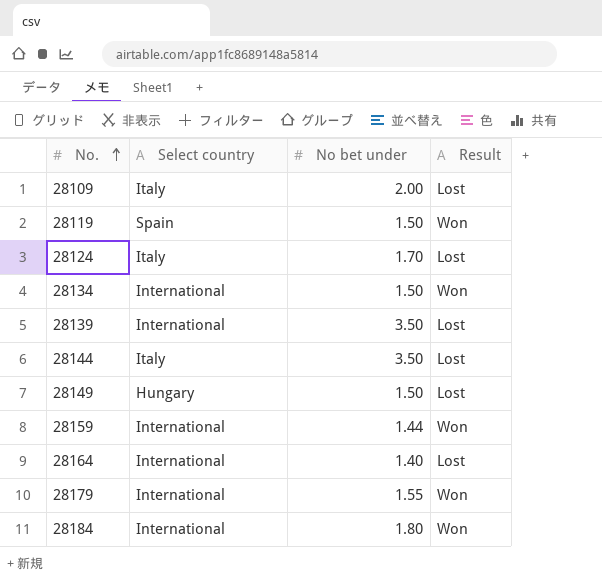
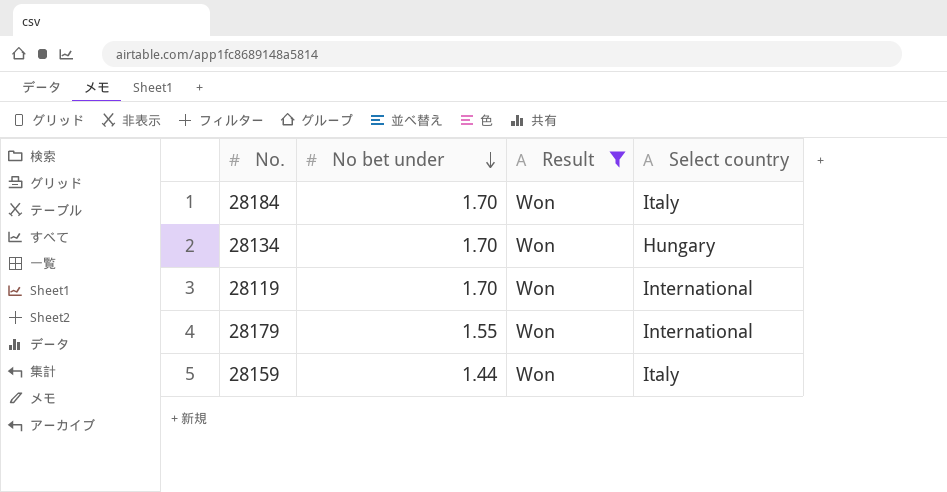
filter: none -> Result = Won
row order: No. ascending -> No bet under descending
column Select country | position: 2 -> 4
28184 | No bet under: 1.80 -> 1.70
28184 | Select country: International -> Italy
28134 | No bet under: 1.50 -> 1.70
28134 | Select country: International -> Hungary
28119 | No bet under: 1.50 -> 1.70
28119 | Select country: Spain -> International
28159 | Select country: International -> Italy

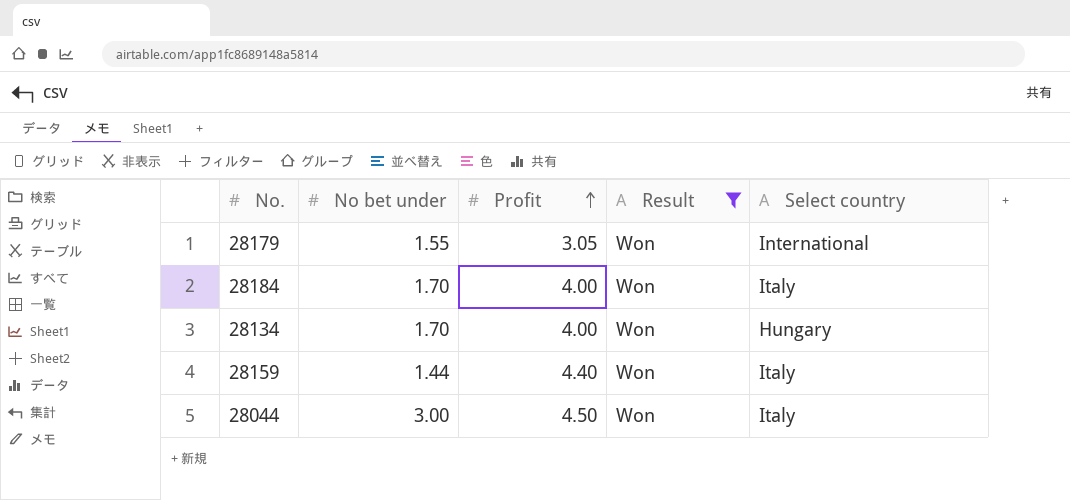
row order: No bet under descending -> Profit ascending
column Profit | position: none -> 3
row 28119: 1.70 | Won | International -> none
row 28044: none -> 3.00 | 4.50 | Won | Italy

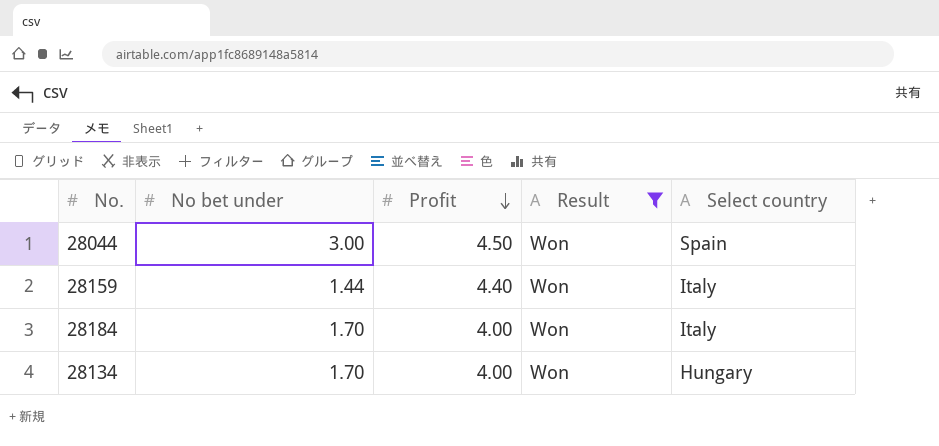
row order: Profit ascending -> Profit descending
row 28179: 1.55 | 3.05 | Won | International -> none
28044 | Select country: Italy -> Spain

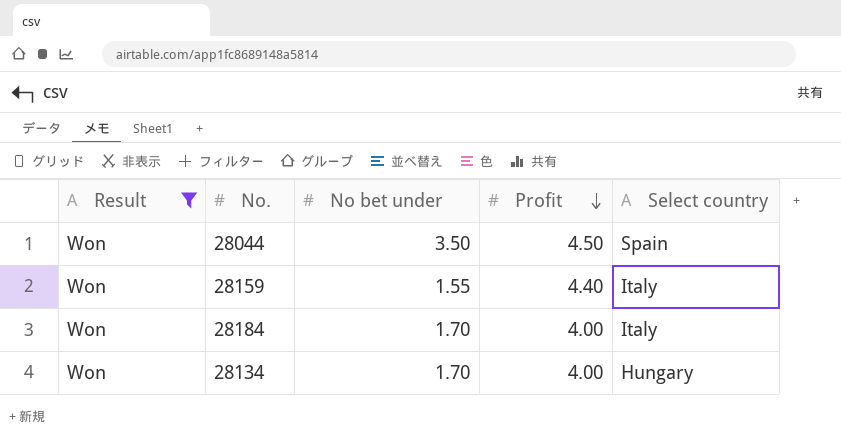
column Result | position: 4 -> 1
28044 | No bet under: 3.00 -> 3.50
28159 | No bet under: 1.44 -> 1.55

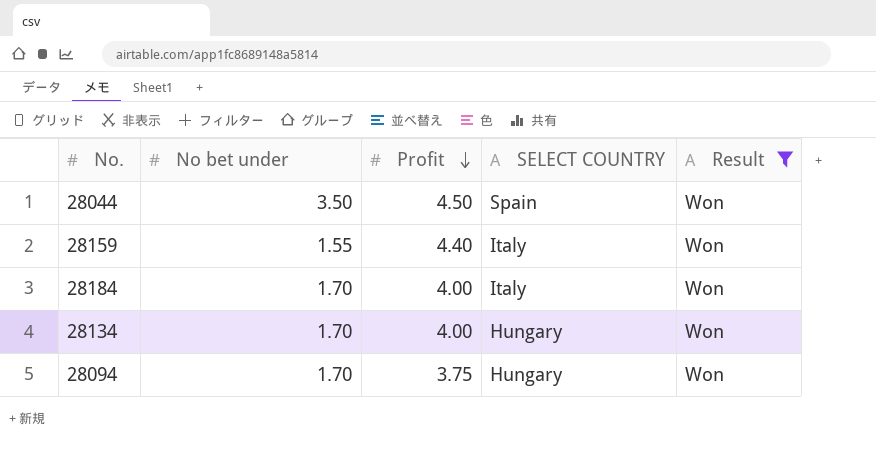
column name: Select country -> SELECT COUNTRY
column Result | position: 1 -> 5
row 28094: none -> 1.70 | 3.75 | Hungary | Won

